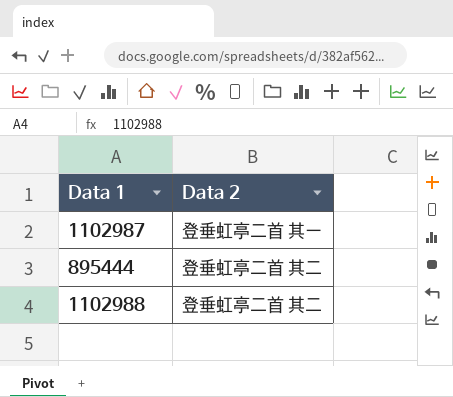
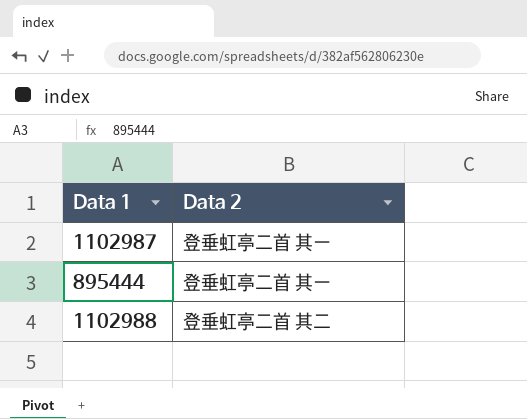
895444 | Data 2: 登垂虹亭二首 其二 -> 登垂虹亭二首 其一

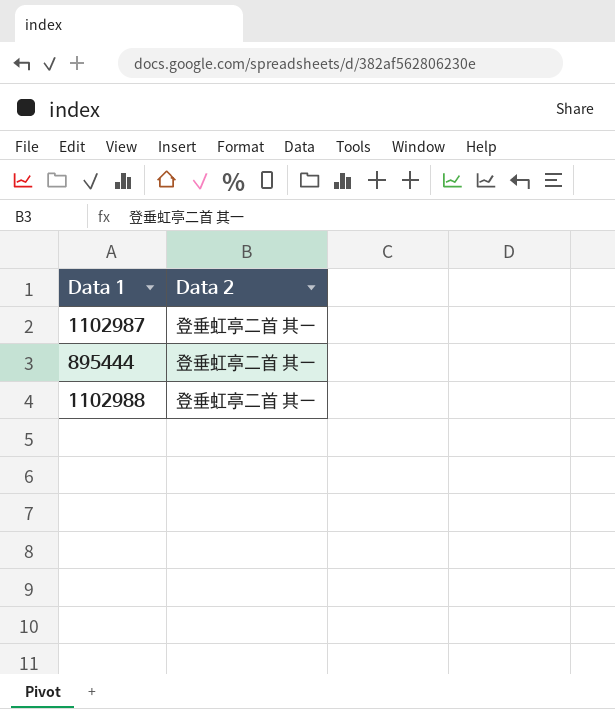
1102988 | Data 2: 登垂虹亭二首 其二 -> 登垂虹亭二首 其一

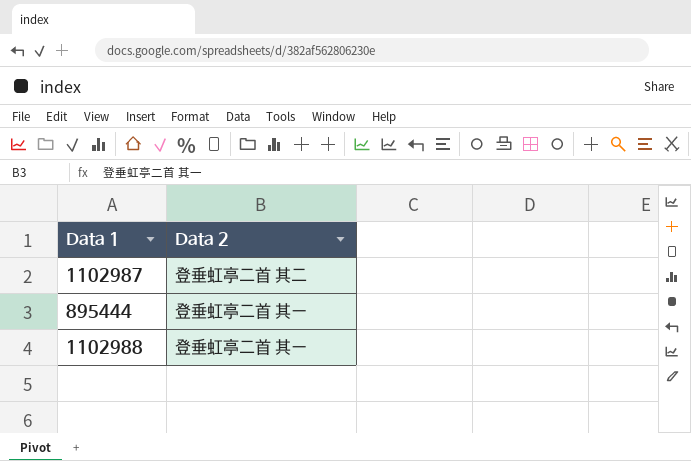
1102987 | Data 2: 登垂虹亭二首 其一 -> 登垂虹亭二首 其二

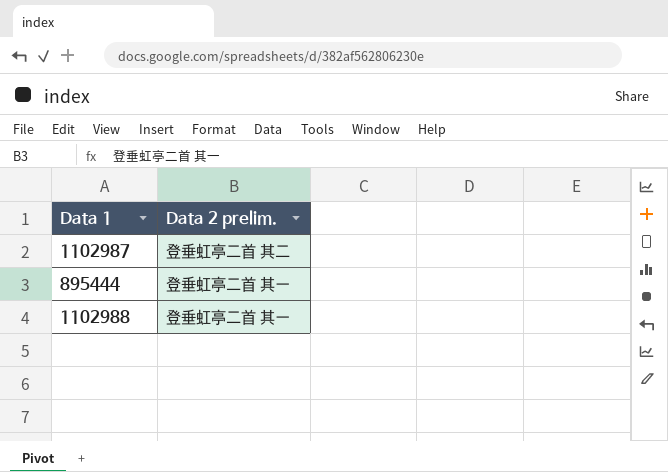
column name: Data 2 -> Data 2 prelim.

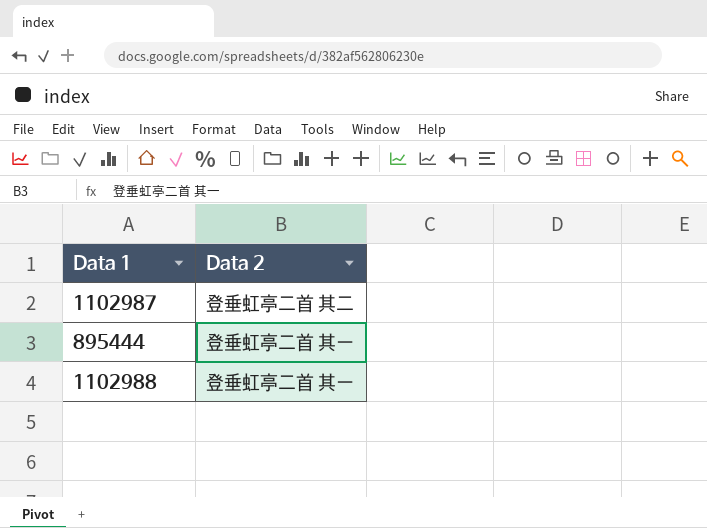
column name: Data 2 prelim. -> Data 2

